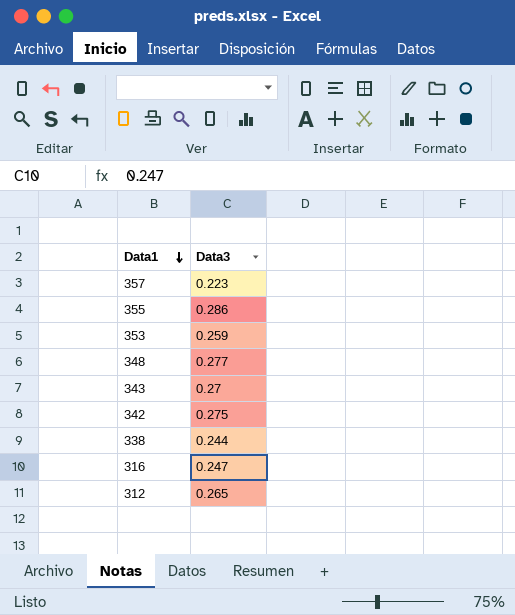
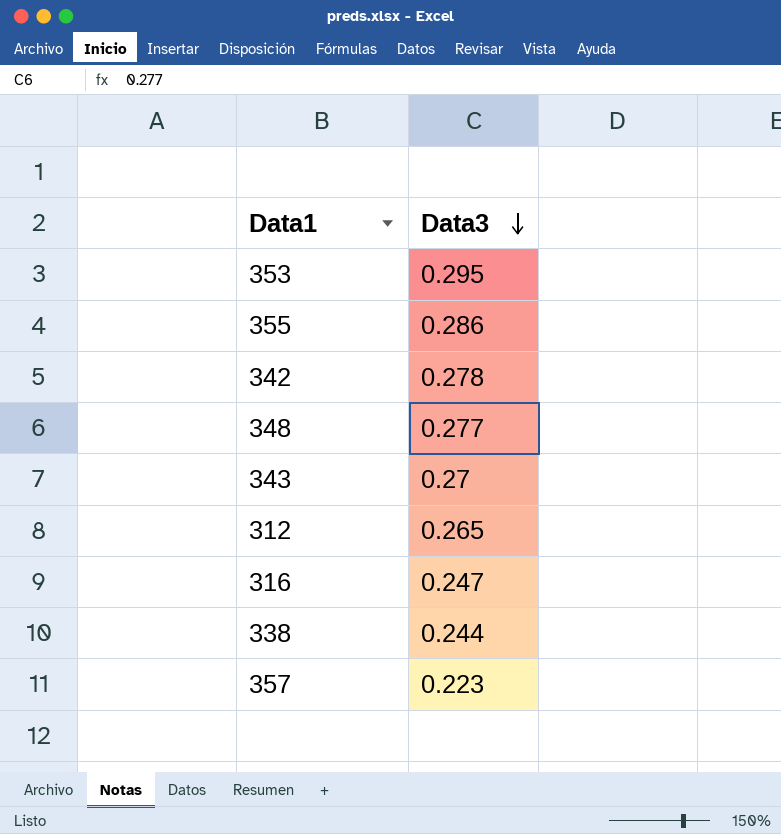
row order: Data1 descending -> Data3 descending
353 | Data3: 0.259 -> 0.295
342 | Data3: 0.275 -> 0.278

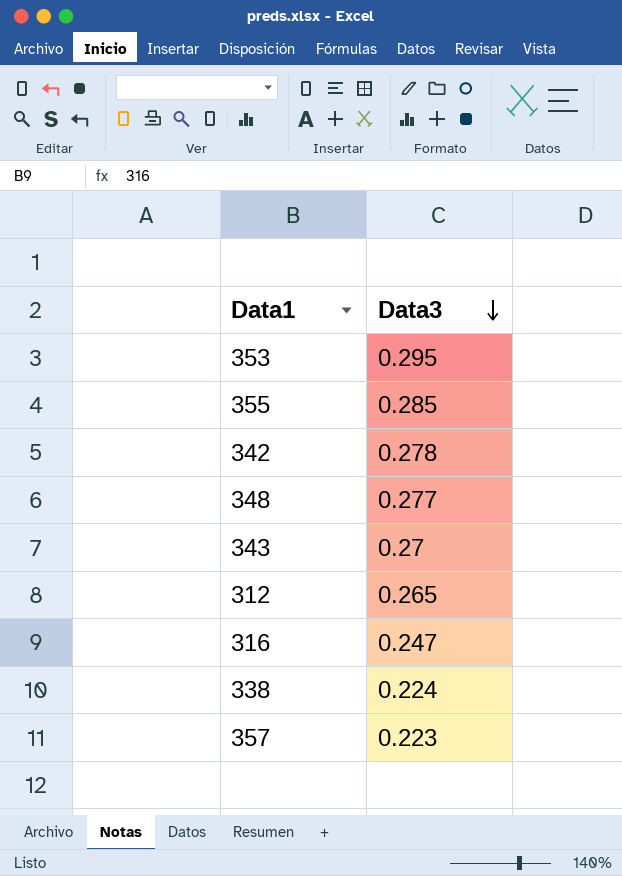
355 | Data3: 0.286 -> 0.285
338 | Data3: 0.244 -> 0.224

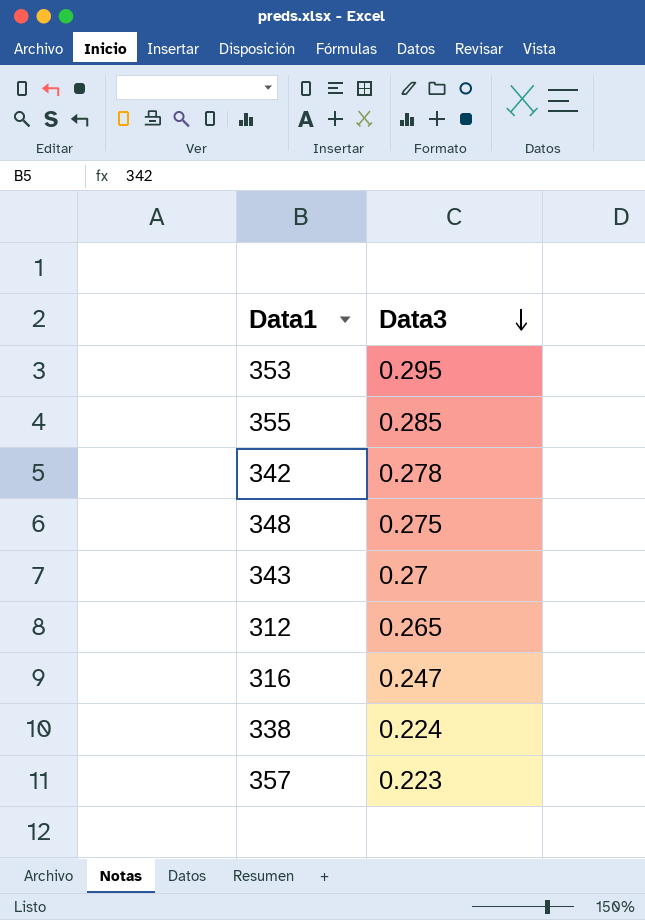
348 | Data3: 0.277 -> 0.275

